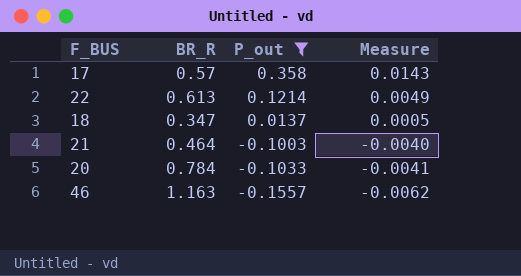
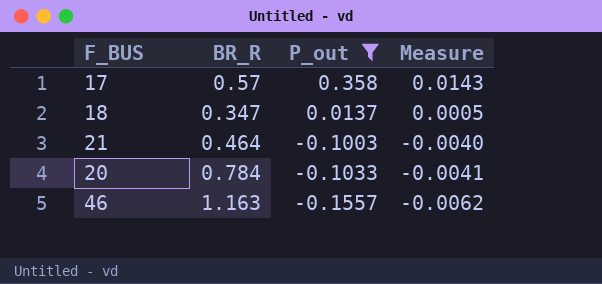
row 22: 0.613 | 0.1214 | 0.0049 -> none

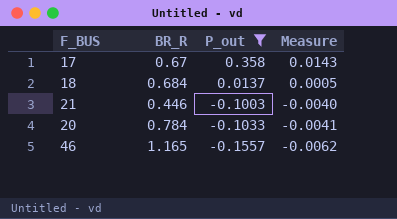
17 | BR_R: 0.57 -> 0.67
18 | BR_R: 0.347 -> 0.684
21 | BR_R: 0.464 -> 0.446
46 | BR_R: 1.163 -> 1.165

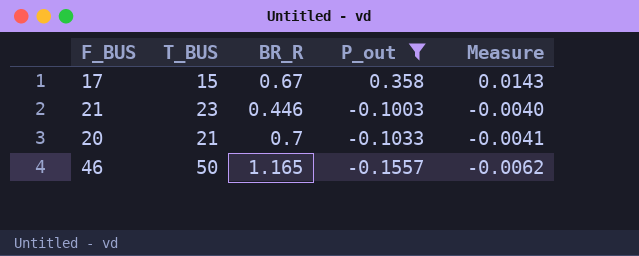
column T_BUS | position: none -> 2
row 18: 0.684 | 0.0137 | 0.0005 -> none
20 | BR_R: 0.784 -> 0.7

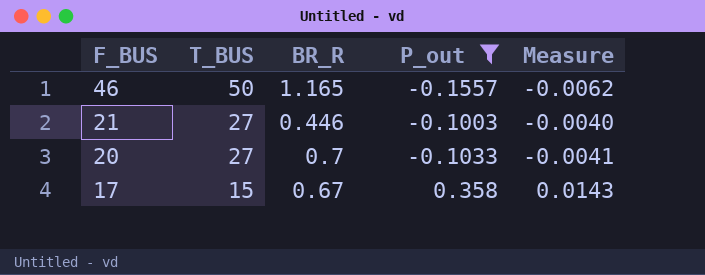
row order: P_out descending -> F_BUS descending
21 | T_BUS: 23 -> 27
20 | T_BUS: 21 -> 27

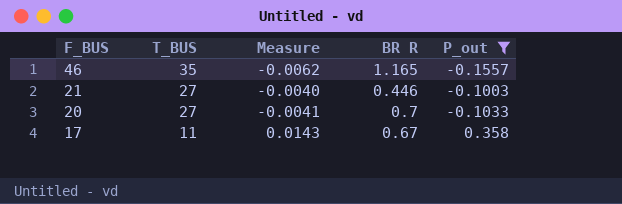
column Measure | position: 5 -> 3
column name: BR_R -> BR R
46 | T_BUS: 50 -> 35
17 | T_BUS: 15 -> 11

